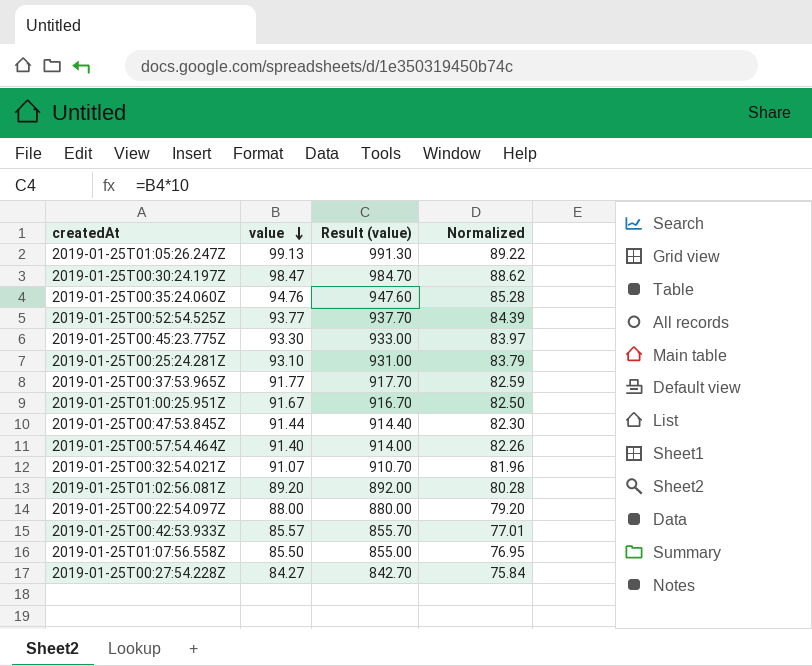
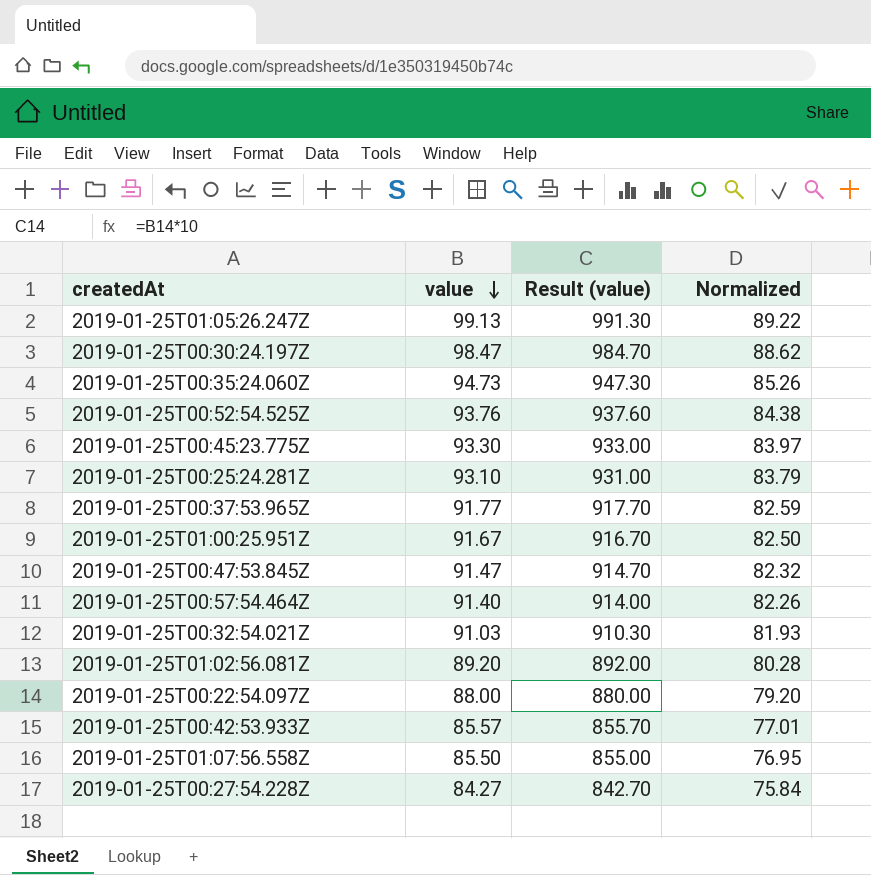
2019-01-25T00:35:24.060Z | value: 94.76 -> 94.73
2019-01-25T00:35:24.060Z | Result (value): 947.60 -> 947.30
2019-01-25T00:35:24.060Z | Normalized: 85.28 -> 85.26
2019-01-25T00:52:54.525Z | value: 93.77 -> 93.76
2019-01-25T00:52:54.525Z | Result (value): 937.70 -> 937.60
2019-01-25T00:52:54.525Z | Normalized: 84.39 -> 84.38
2019-01-25T00:47:53.845Z | value: 91.44 -> 91.47
2019-01-25T00:47:53.845Z | Result (value): 914.40 -> 914.70
2019-01-25T00:47:53.845Z | Normalized: 82.30 -> 82.32
2019-01-25T00:32:54.021Z | value: 91.07 -> 91.03
2019-01-25T00:32:54.021Z | Result (value): 910.70 -> 910.30
2019-01-25T00:32:54.021Z | Normalized: 81.96 -> 81.93

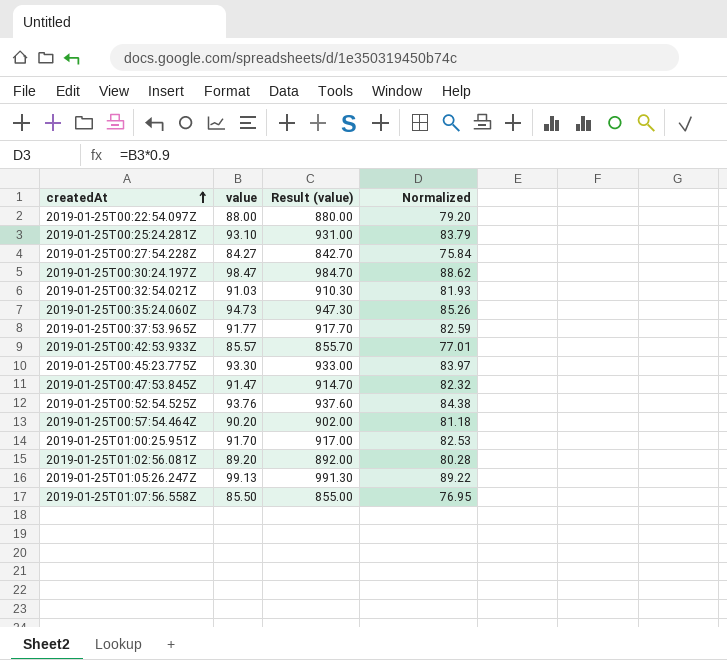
row order: value descending -> createdAt ascending
2019-01-25T00:57:54.464Z | value: 91.40 -> 90.20
2019-01-25T00:57:54.464Z | Result (value): 914.00 -> 902.00
2019-01-25T00:57:54.464Z | Normalized: 82.26 -> 81.18
2019-01-25T01:00:25.951Z | value: 91.67 -> 91.70
2019-01-25T01:00:25.951Z | Result (value): 916.70 -> 917.00
2019-01-25T01:00:25.951Z | Normalized: 82.50 -> 82.53

